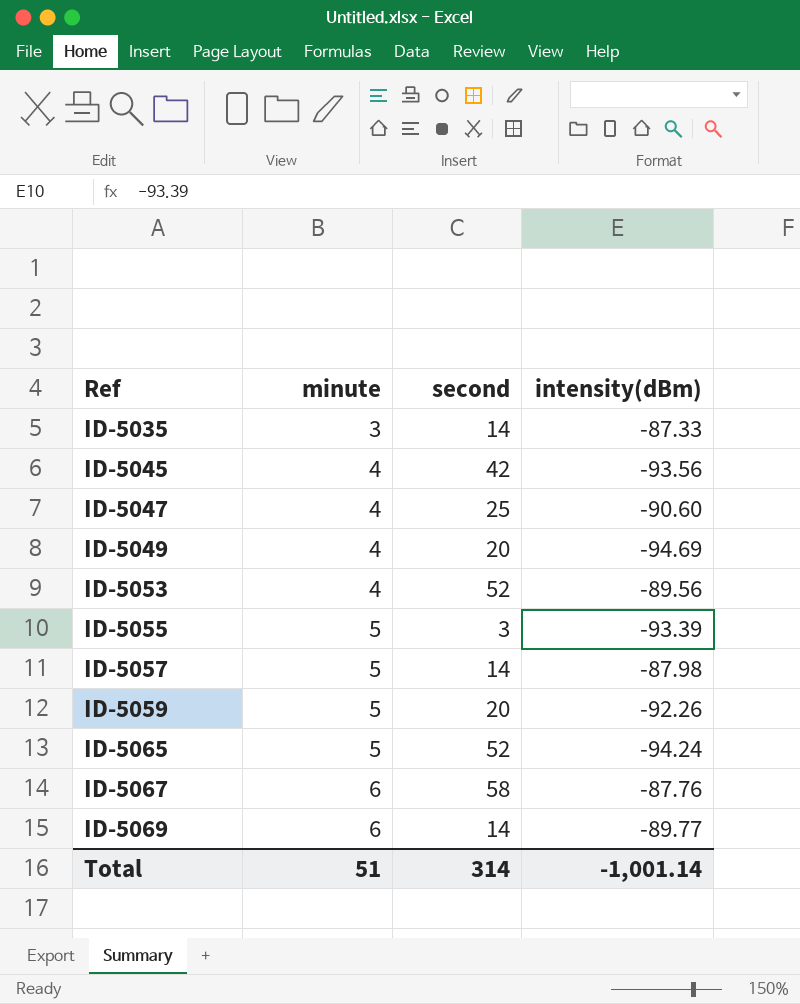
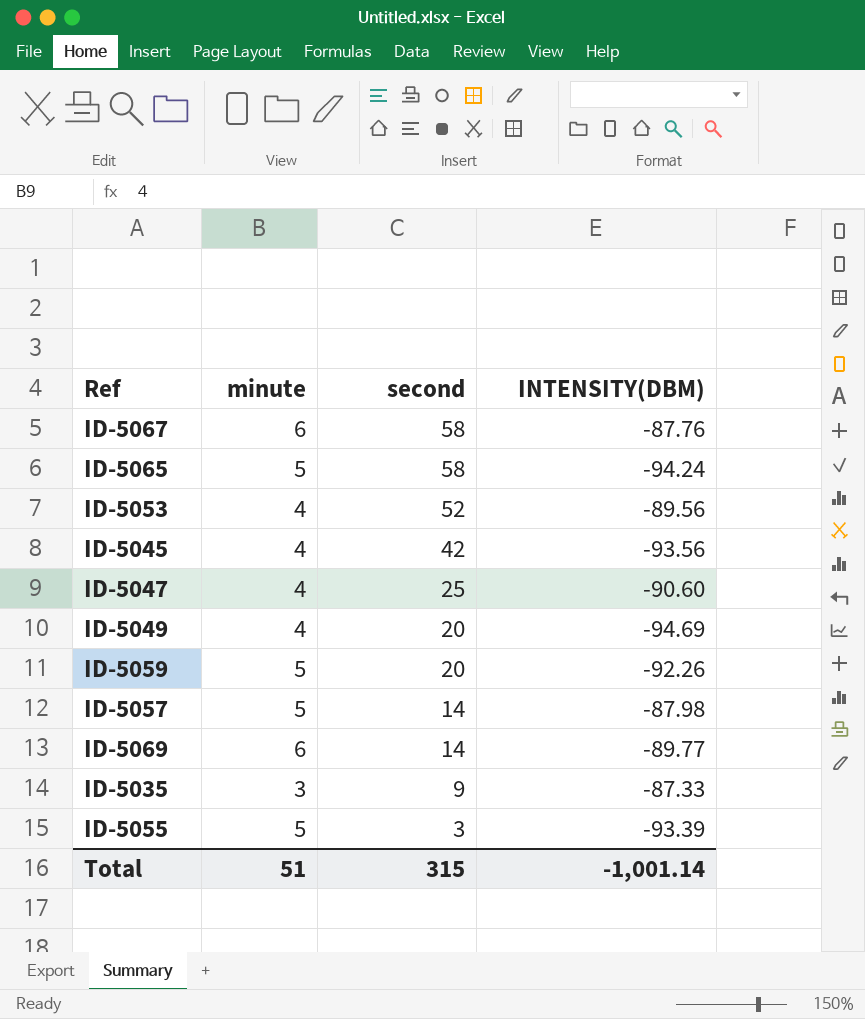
row order: Ref ascending -> second descending
column name: intensity(dBm) -> INTENSITY(DBM)
ID-5065 | second: 52 -> 58
ID-5035 | second: 14 -> 9
Total | second: 314 -> 315

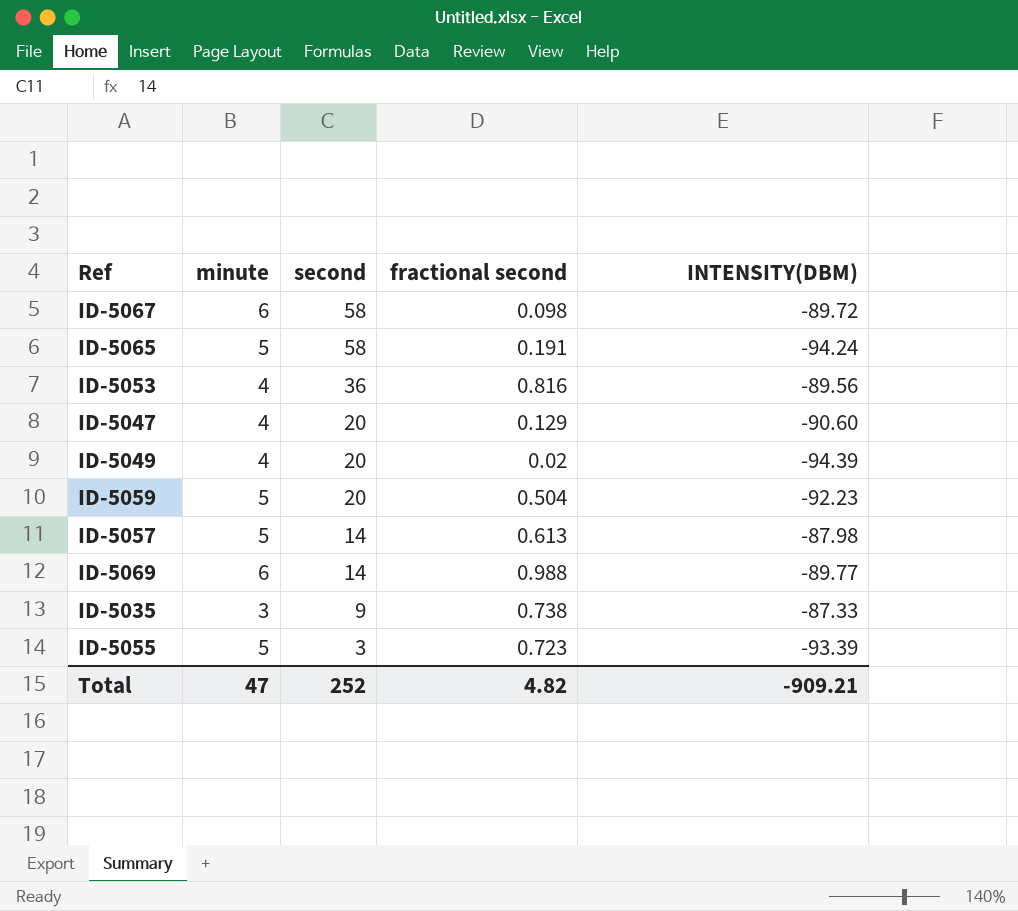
column fractional second | position: none -> 4
row ID-5045: 4 | 42 | -93.56 -> none
ID-5067 | INTENSITY(DBM): -87.76 -> -89.72
ID-5053 | second: 52 -> 36
ID-5047 | second: 25 -> 20
ID-5049 | INTENSITY(DBM): -94.69 -> -94.39
ID-5059 | INTENSITY(DBM): -92.26 -> -92.23
Total | minute: 51 -> 47
Total | second: 315 -> 252
Total | INTENSITY(DBM): -1,001.14 -> -909.21

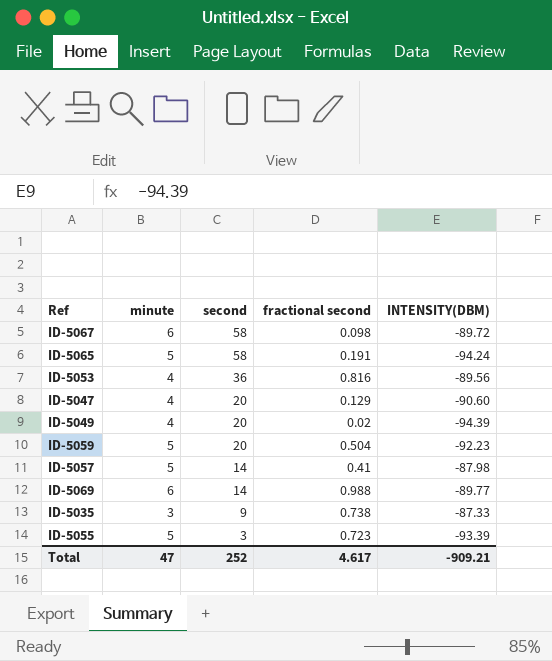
ID-5057 | fractional second: 0.613 -> 0.41
Total | fractional second: 4.82 -> 4.617

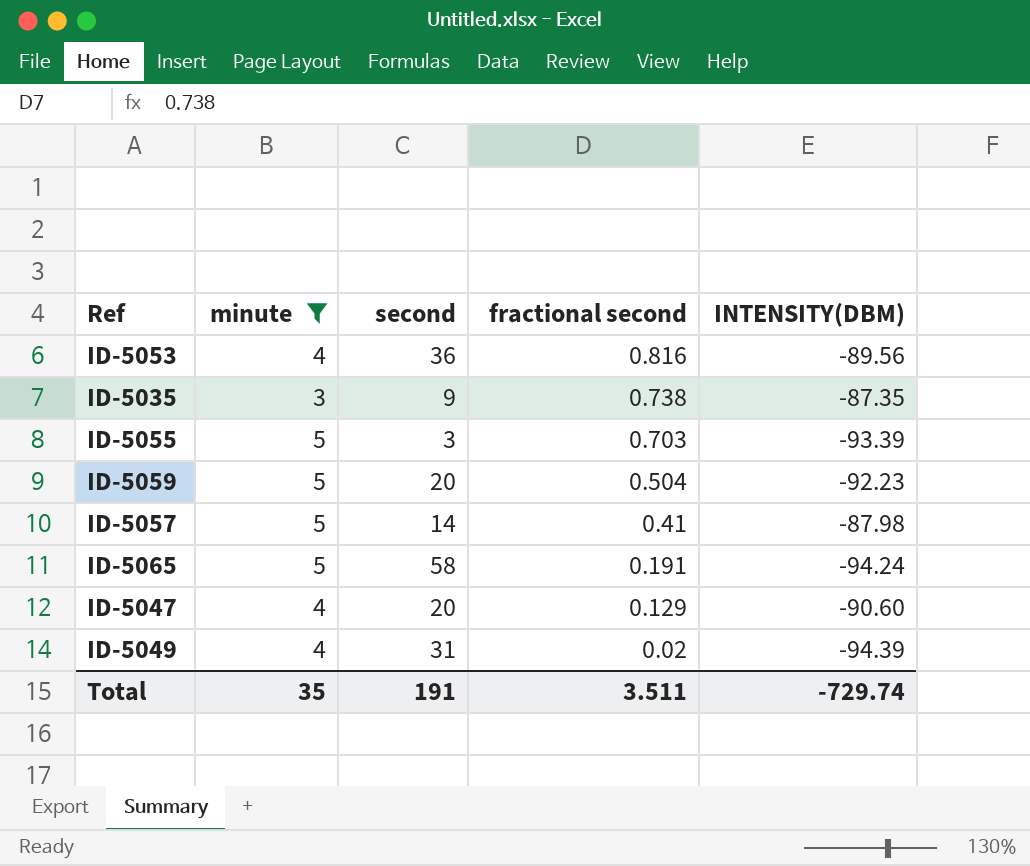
filter: none -> minute != 6
row order: second descending -> fractional second descending
ID-5035 | INTENSITY(DBM): -87.33 -> -87.35
ID-5055 | fractional second: 0.723 -> 0.703
ID-5049 | second: 20 -> 31
Total | minute: 47 -> 35
Total | second: 252 -> 191
Total | fractional second: 4.617 -> 3.511
Total | INTENSITY(DBM): -909.21 -> -729.74

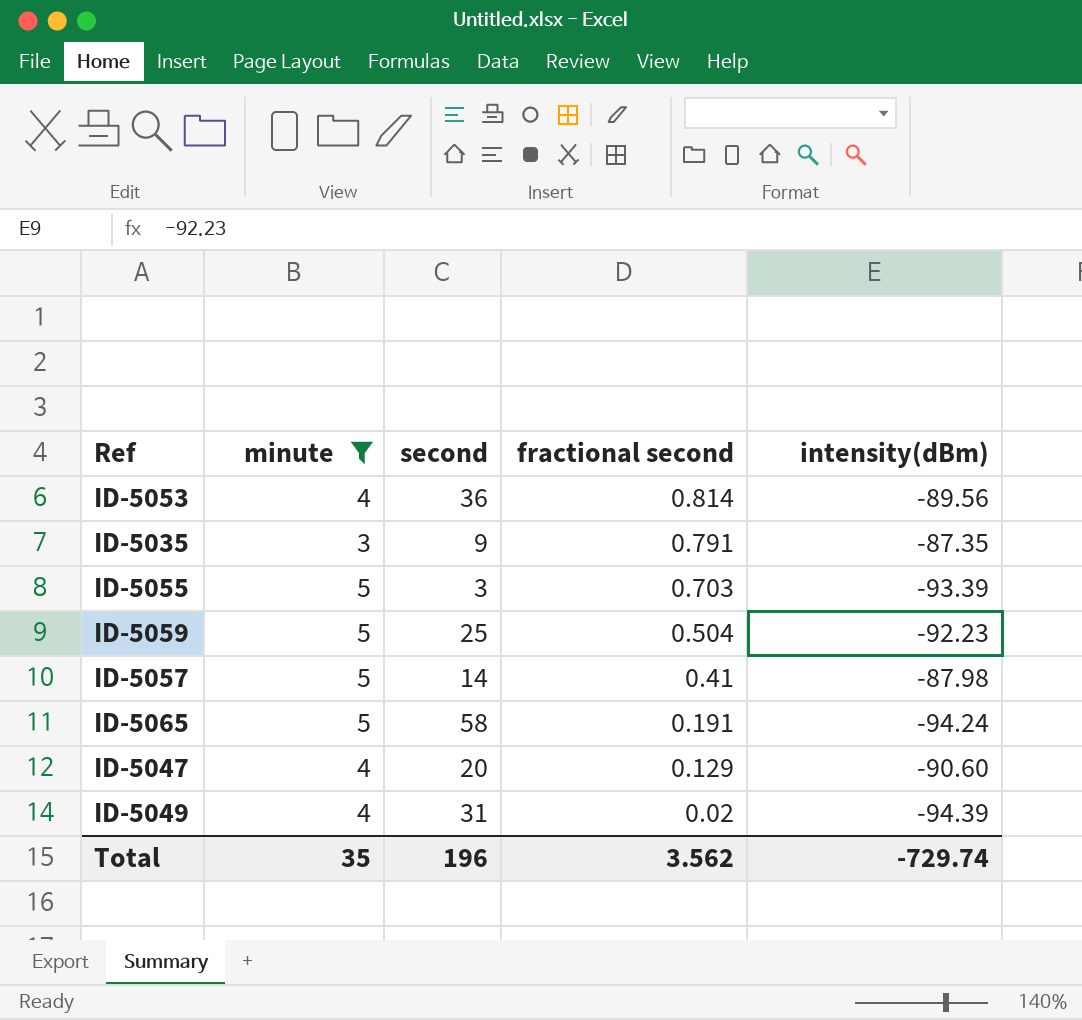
column name: INTENSITY(DBM) -> intensity(dBm)
ID-5053 | fractional second: 0.816 -> 0.814
ID-5035 | fractional second: 0.738 -> 0.791
ID-5059 | second: 20 -> 25
Total | second: 191 -> 196
Total | fractional second: 3.511 -> 3.562

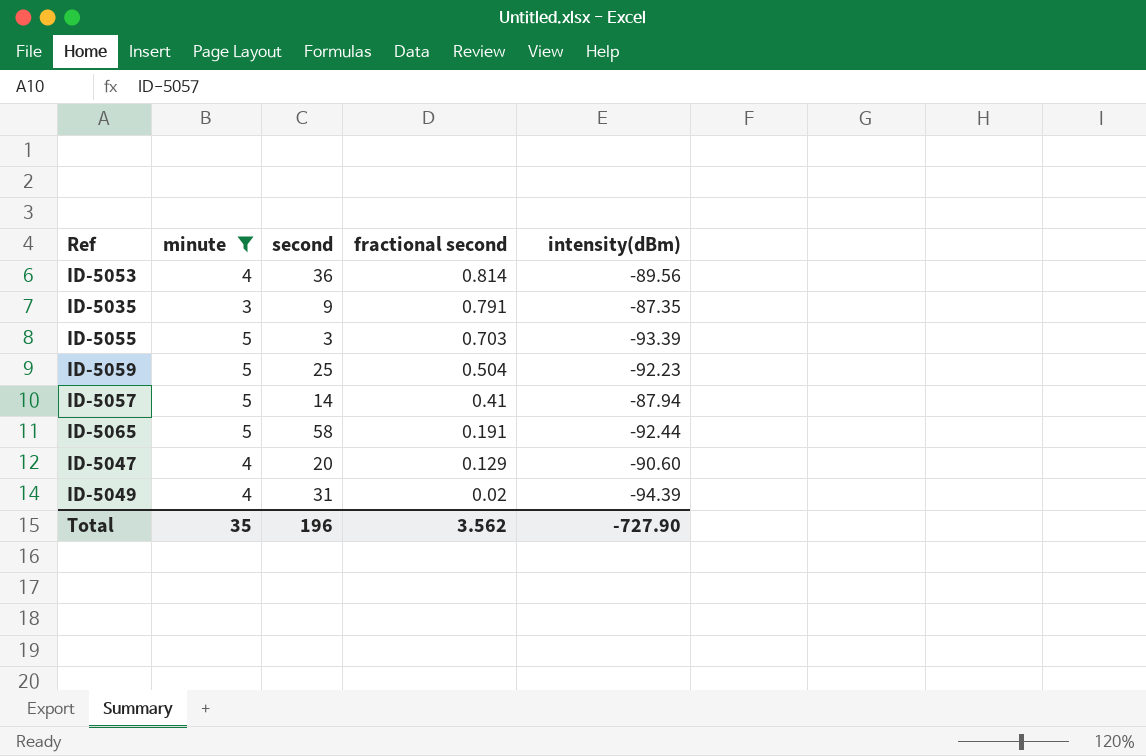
ID-5057 | intensity(dBm): -87.98 -> -87.94
ID-5065 | intensity(dBm): -94.24 -> -92.44
Total | intensity(dBm): -729.74 -> -727.90

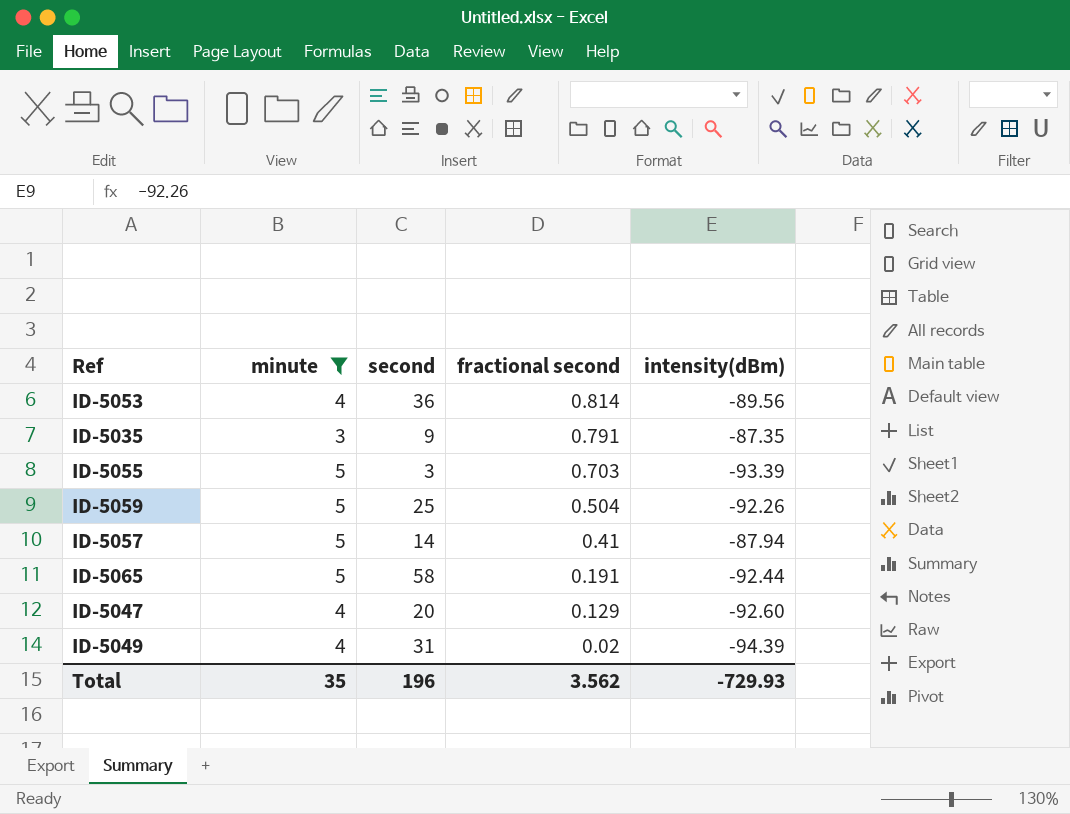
ID-5059 | intensity(dBm): -92.23 -> -92.26
ID-5047 | intensity(dBm): -90.60 -> -92.60
Total | intensity(dBm): -727.90 -> -729.93

